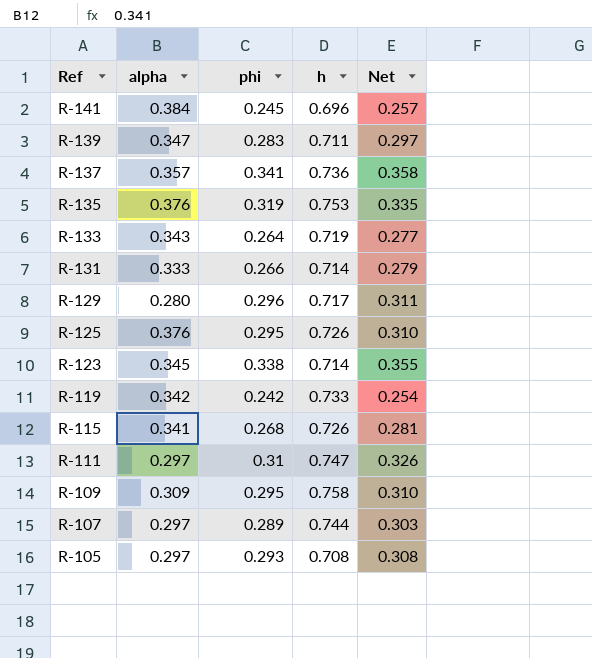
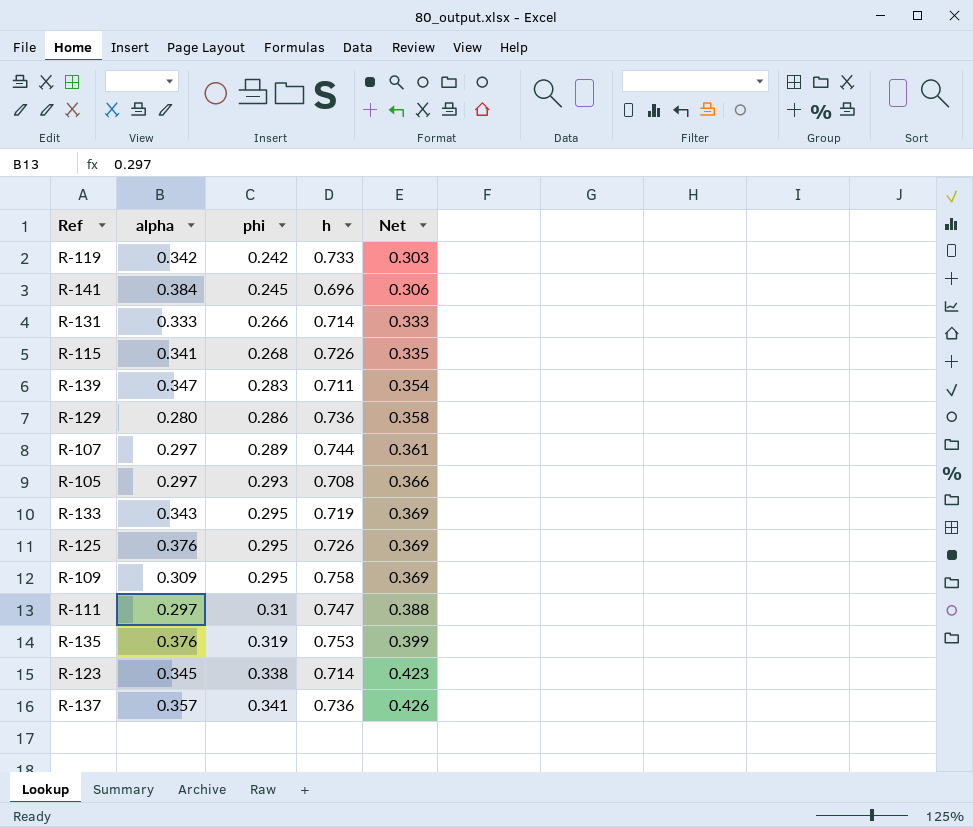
row order: Ref descending -> phi ascending
column Net | formula: [phi] * 1.05 -> [phi] * 1.25
R-129 | phi: 0.296 -> 0.286
R-129 | h: 0.717 -> 0.736
R-133 | phi: 0.264 -> 0.295

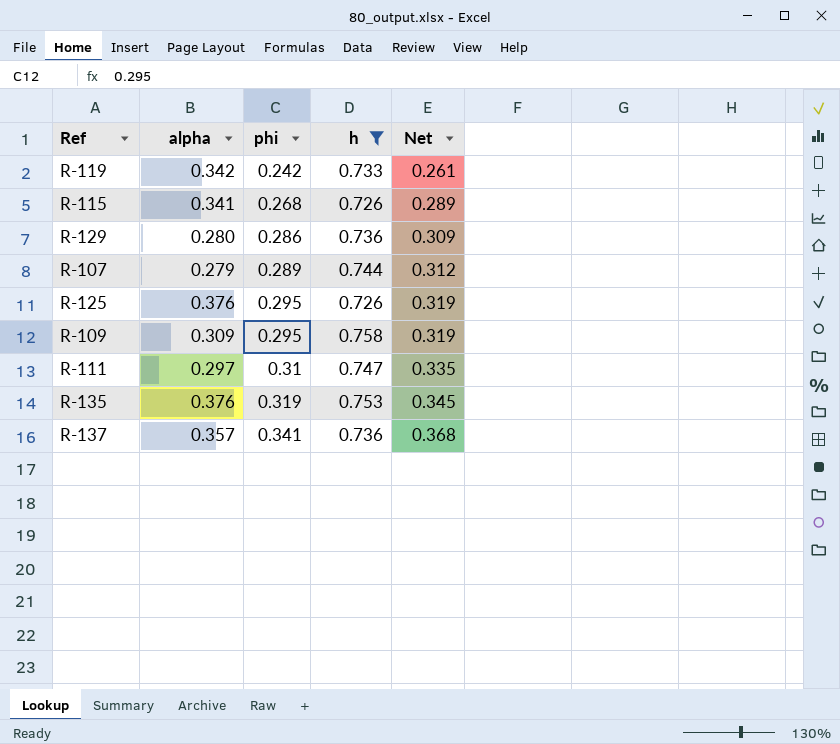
filter: none -> h >= 0.726
column Net | formula: [phi] * 1.25 -> [phi] * 1.08
R-107 | alpha: 0.297 -> 0.279

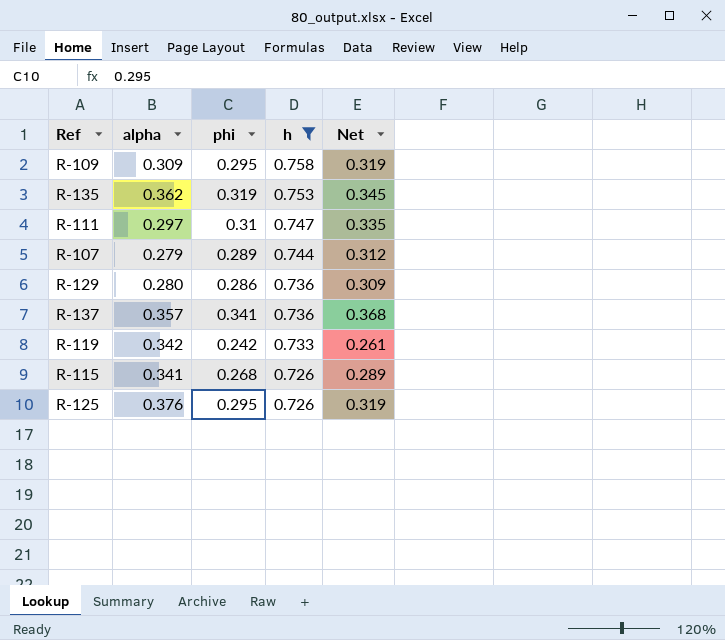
row order: phi ascending -> h descending
R-135 | alpha: 0.376 -> 0.362

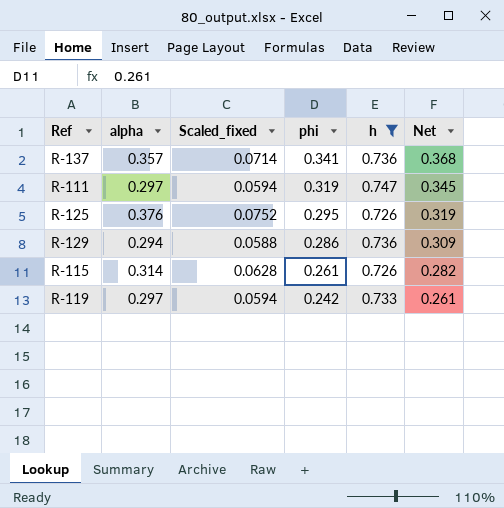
row order: h descending -> phi descending
column Scaled_fixed | formula: none -> [alpha] * 0.2
row R-109: 0.309 | 0.295 | 0.758 | 0.319 -> none
row R-135: 0.362 | 0.319 | 0.753 | 0.345 -> none
row R-107: 0.279 | 0.289 | 0.744 | 0.312 -> none
R-111 | phi: 0.31 -> 0.319
R-111 | Net: 0.335 -> 0.345
R-129 | alpha: 0.280 -> 0.294
R-115 | alpha: 0.341 -> 0.314
R-115 | phi: 0.268 -> 0.261
R-115 | Net: 0.289 -> 0.282
R-119 | alpha: 0.342 -> 0.297

